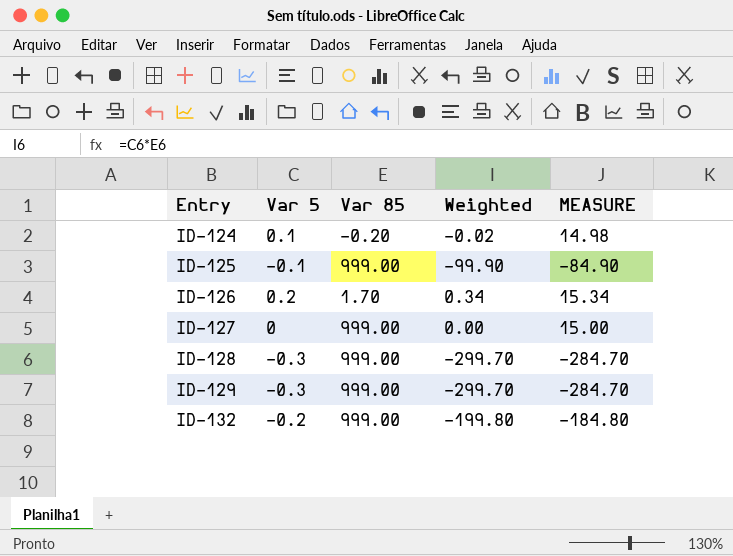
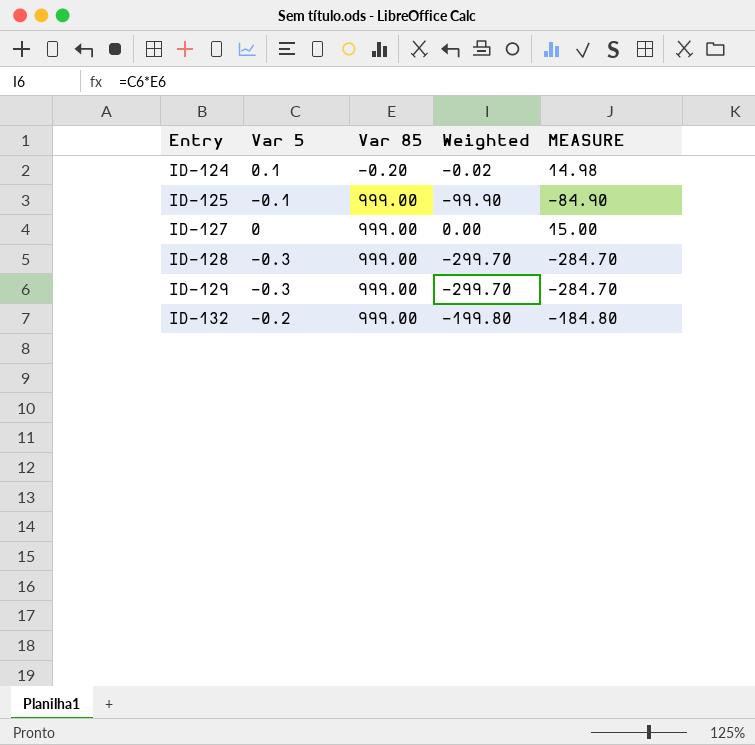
row ID-126: 0.2 | 1.70 | 0.34 | 15.34 -> none

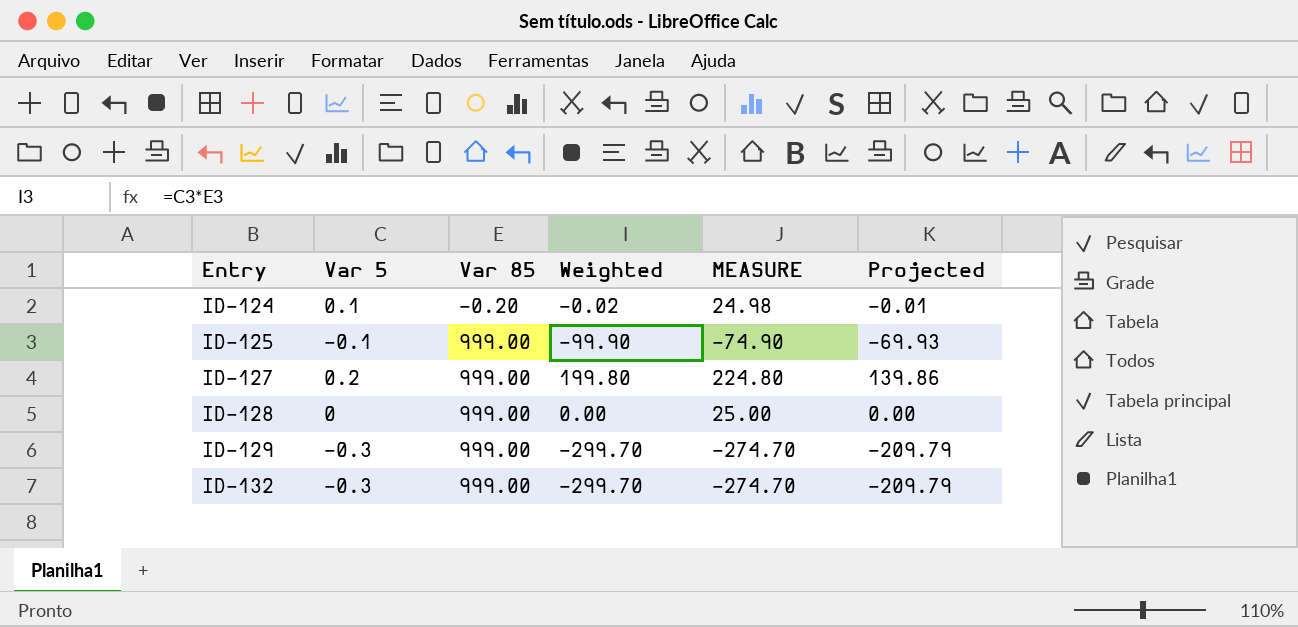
column MEASURE | formula: [Weighted] + 15 -> [Weighted] + 25
column Projected | formula: none -> [Weighted] * 0.7
ID-127 | Var 5: 0 -> 0.2
ID-127 | Weighted: 0.00 -> 199.80
ID-128 | Var 5: -0.3 -> 0
ID-128 | Weighted: -299.70 -> 0.00
ID-132 | Var 5: -0.2 -> -0.3
ID-132 | Weighted: -199.80 -> -299.70

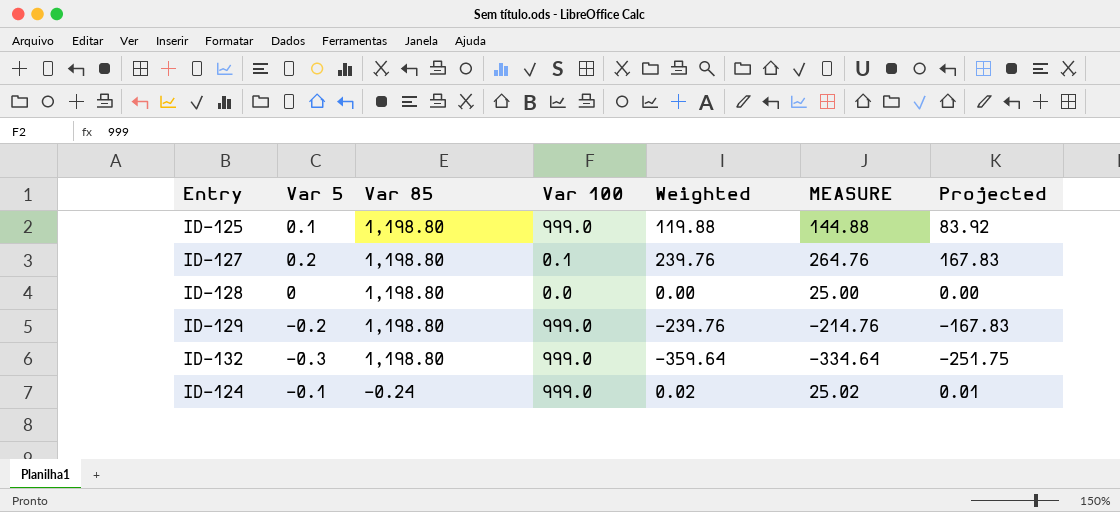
row order: Entry ascending -> Var 85 descending
column Var 100 | position: none -> 4
ID-125 | Var 5: -0.1 -> 0.1
ID-125 | Var 85: 999.00 -> 1,198.80
ID-125 | Weighted: -99.90 -> 119.88
ID-125 | MEASURE: -74.90 -> 144.88
ID-125 | Projected: -69.93 -> 83.92
ID-127 | Var 85: 999.00 -> 1,198.80
ID-127 | Weighted: 199.80 -> 239.76
ID-127 | MEASURE: 224.80 -> 264.76
ID-127 | Projected: 139.86 -> 167.83
ID-128 | Var 85: 999.00 -> 1,198.80
ID-129 | Var 5: -0.3 -> -0.2
ID-129 | Var 85: 999.00 -> 1,198.80
ID-129 | Weighted: -299.70 -> -239.76
ID-129 | MEASURE: -274.70 -> -214.76
ID-129 | Projected: -209.79 -> -167.83
ID-132 | Var 85: 999.00 -> 1,198.80
ID-132 | Weighted: -299.70 -> -359.64
ID-132 | MEASURE: -274.70 -> -334.64
ID-132 | Projected: -209.79 -> -251.75
ID-124 | Var 5: 0.1 -> -0.1
ID-124 | Var 85: -0.20 -> -0.24
ID-124 | Weighted: -0.02 -> 0.02
ID-124 | MEASURE: 24.98 -> 25.02
ID-124 | Projected: -0.01 -> 0.01

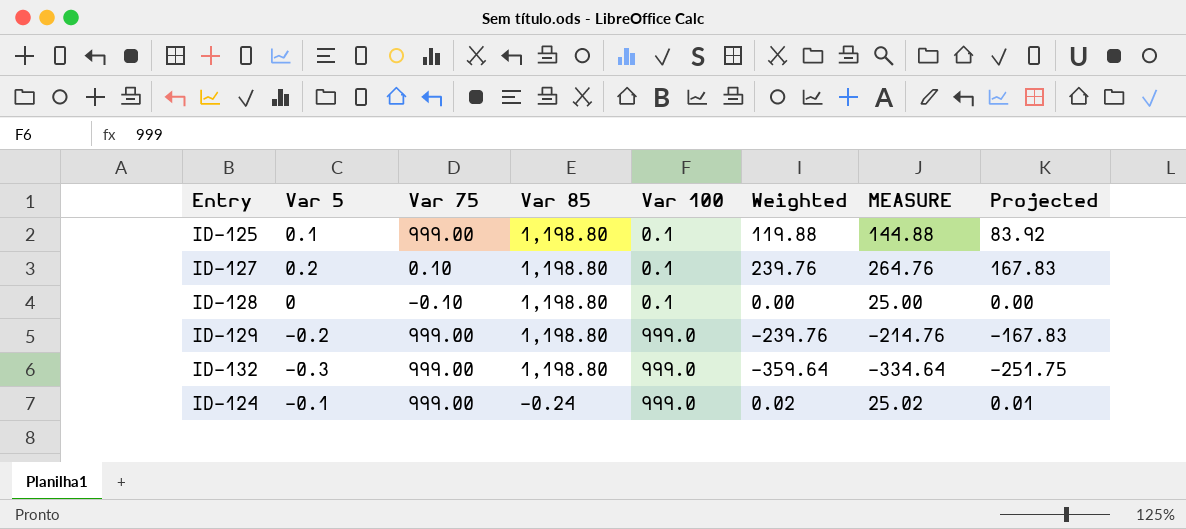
column Var 75 | position: none -> 3
ID-125 | Var 100: 999.0 -> 0.1
ID-128 | Var 100: 0.0 -> 0.1

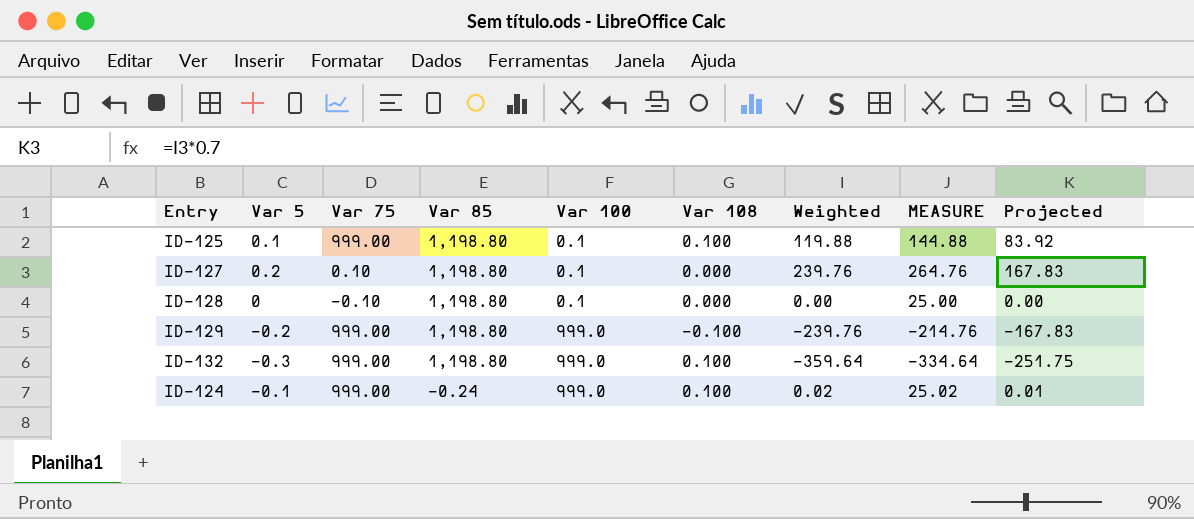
column Var 108 | position: none -> 6

